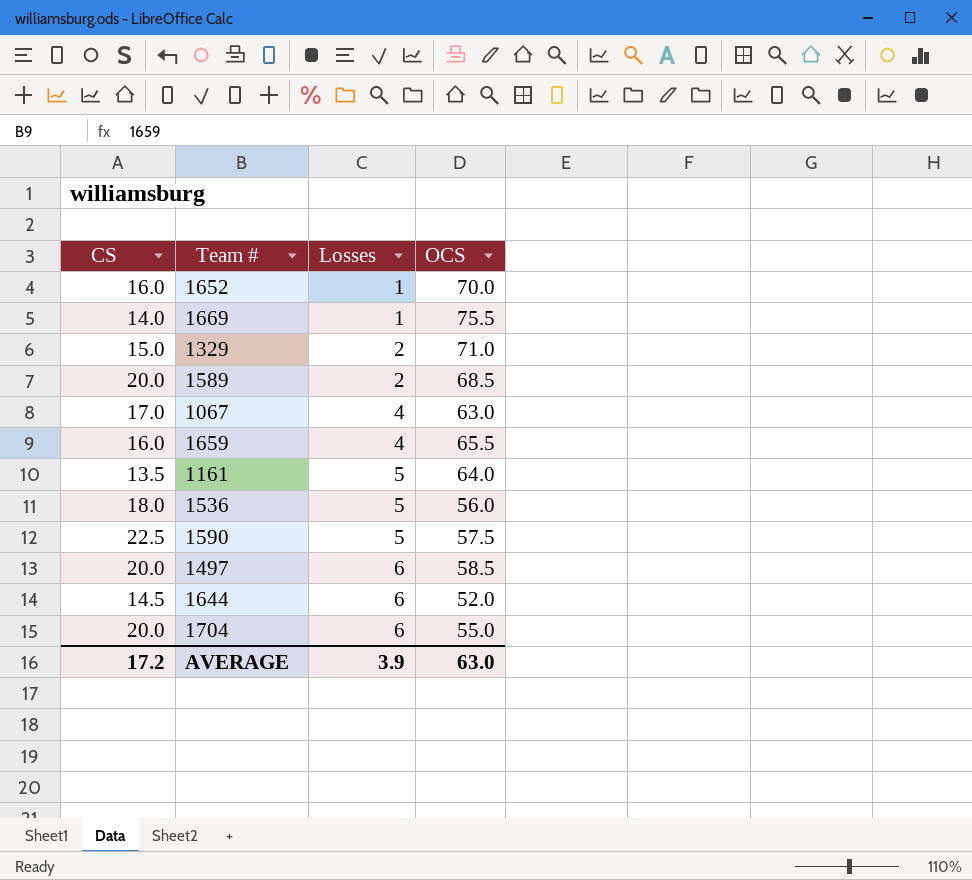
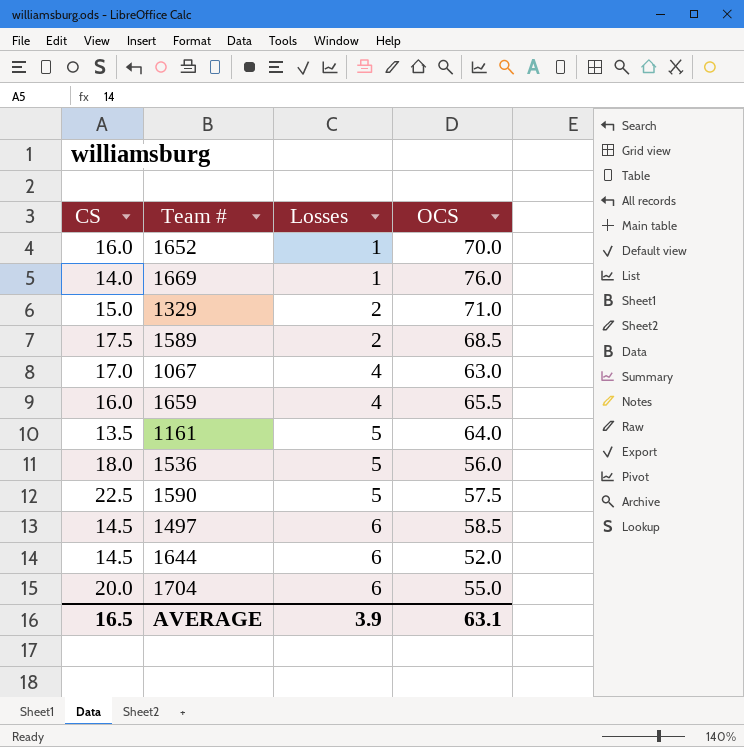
1669 | OCS: 75.5 -> 76.0
1589 | CS: 20.0 -> 17.5
1497 | CS: 20.0 -> 14.5
AVERAGE | CS: 17.2 -> 16.5
AVERAGE | OCS: 63.0 -> 63.1

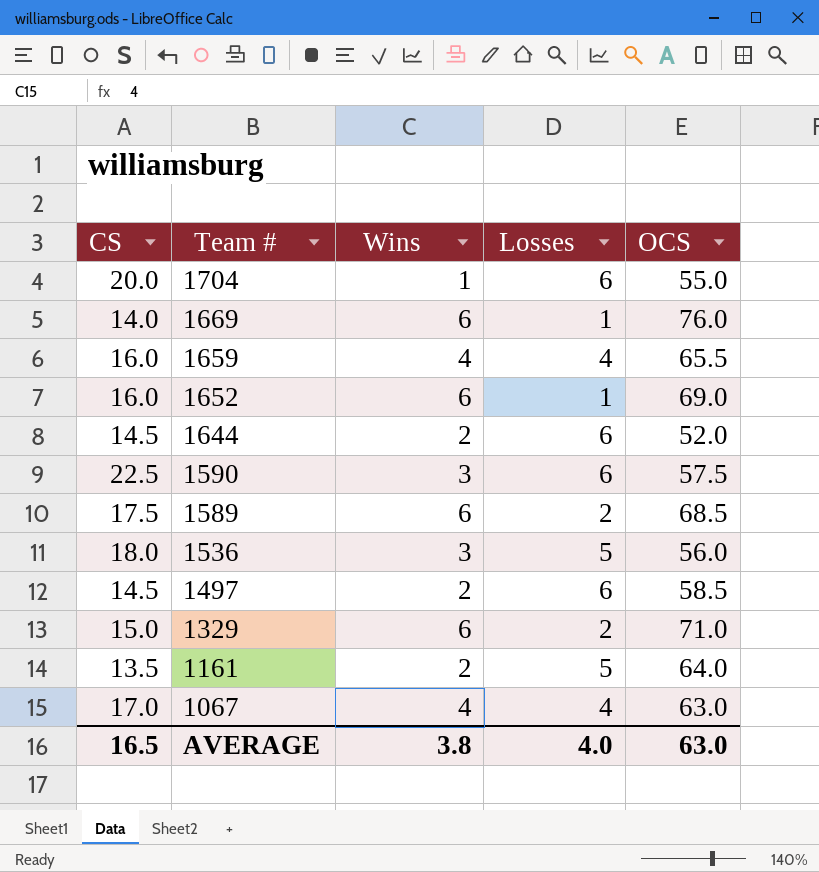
row order: Losses ascending -> Team # descending
column Wins | position: none -> 3
1652 | OCS: 70.0 -> 69.0
1590 | Losses: 5 -> 6
AVERAGE | Losses: 3.9 -> 4.0
AVERAGE | OCS: 63.1 -> 63.0

